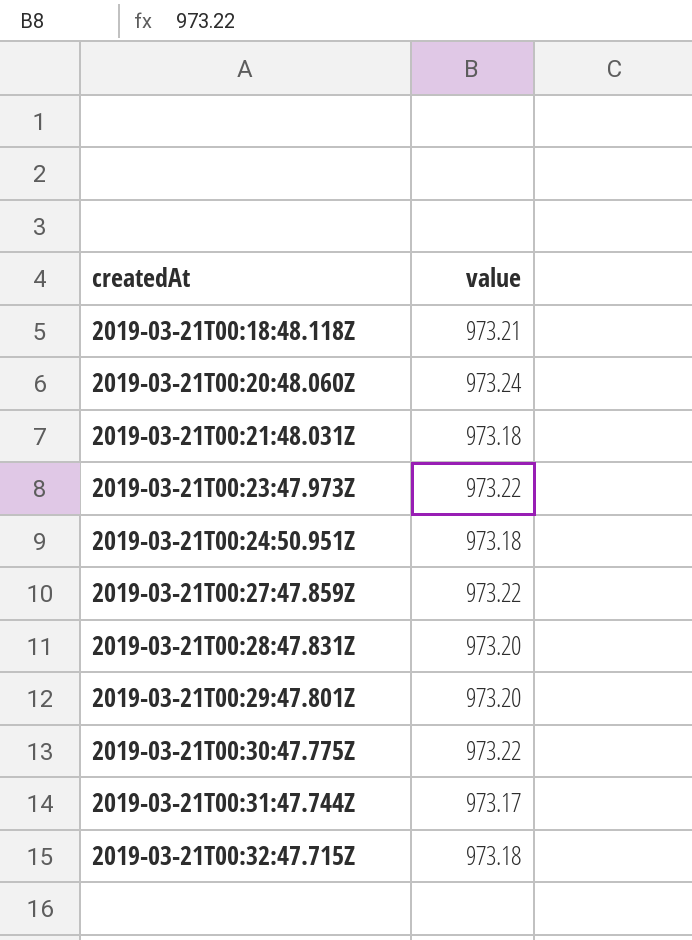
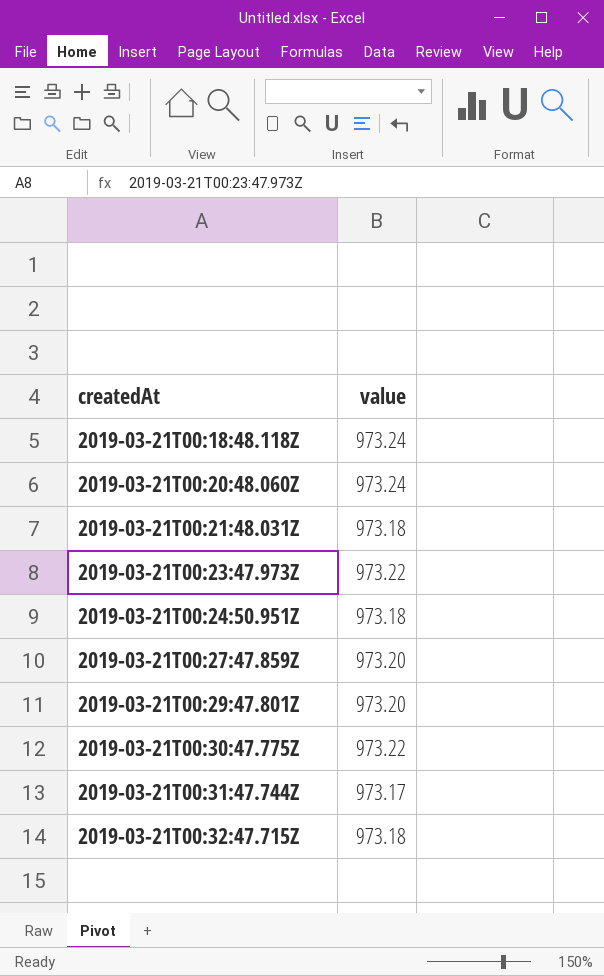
row 2019-03-21T00:28:47.831Z: 973.20 -> none
2019-03-21T00:18:48.118Z | value: 973.21 -> 973.24
2019-03-21T00:27:47.859Z | value: 973.22 -> 973.20

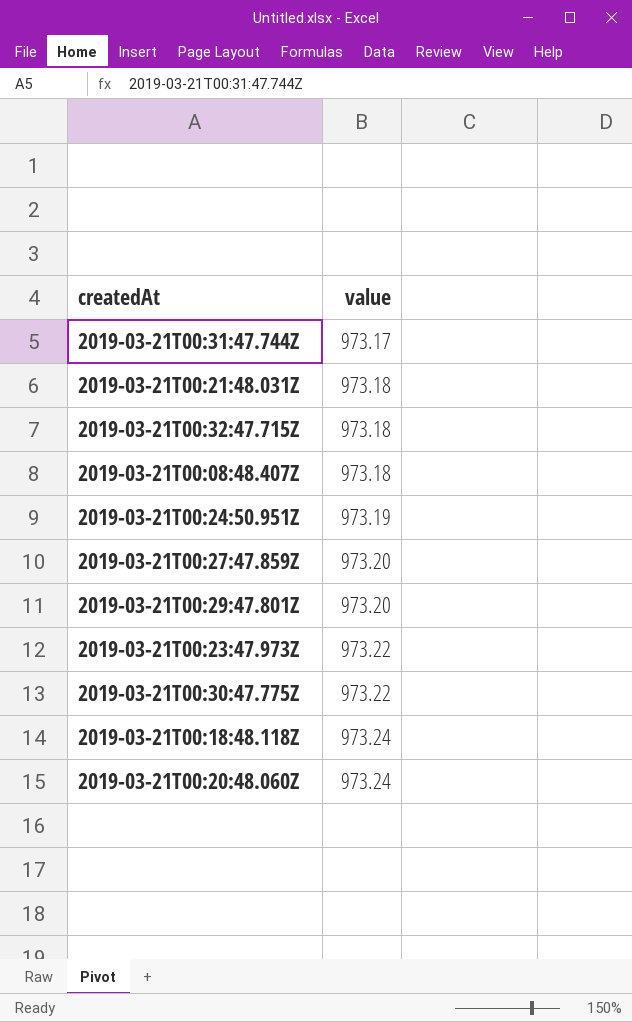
row order: createdAt ascending -> value ascending
row 2019-03-21T00:08:48.407Z: none -> 973.18
2019-03-21T00:24:50.951Z | value: 973.18 -> 973.19

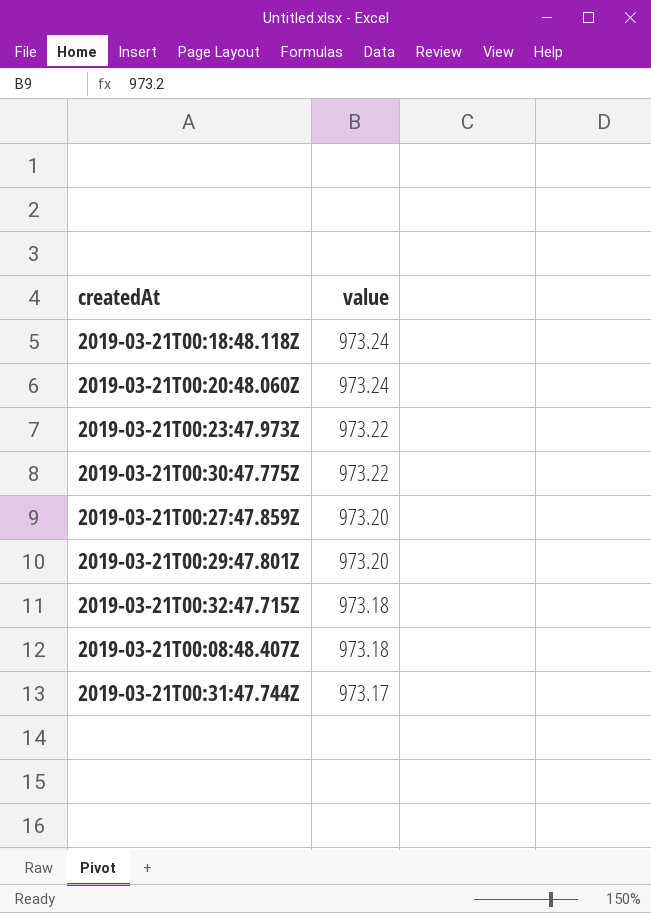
row order: value ascending -> value descending
row 2019-03-21T00:21:48.031Z: 973.18 -> none
row 2019-03-21T00:24:50.951Z: 973.19 -> none

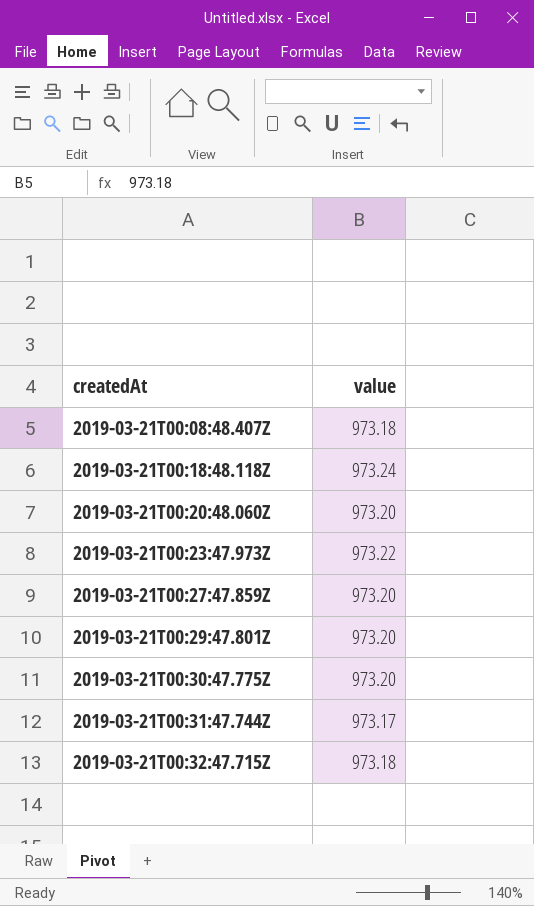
row order: value descending -> createdAt ascending
2019-03-21T00:20:48.060Z | value: 973.24 -> 973.20
2019-03-21T00:30:47.775Z | value: 973.22 -> 973.20

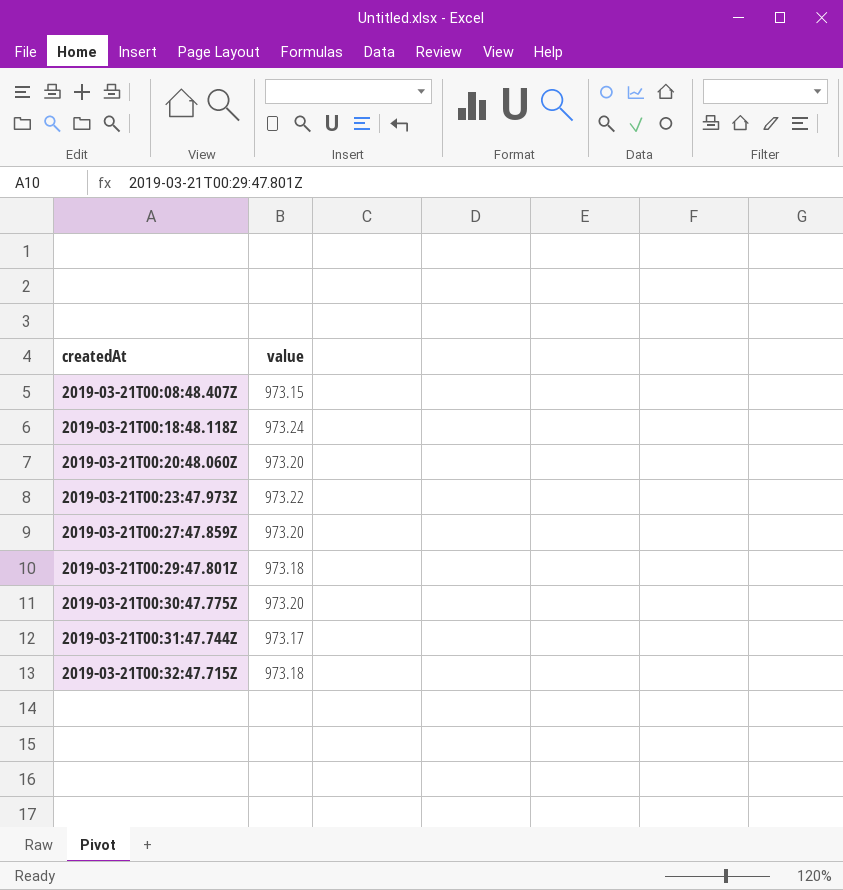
2019-03-21T00:08:48.407Z | value: 973.18 -> 973.15
2019-03-21T00:29:47.801Z | value: 973.20 -> 973.18

